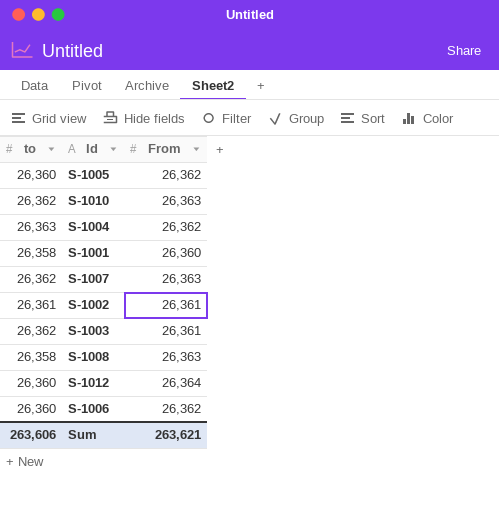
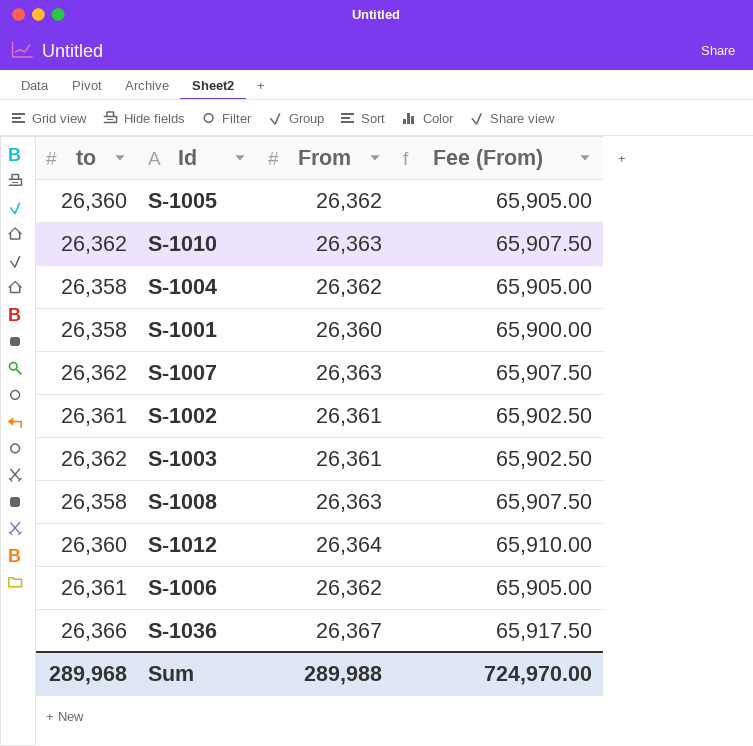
column Fee (From) | formula: none -> [From] * 2.5
S-1004 | to: 26,363 -> 26,358
S-1006 | to: 26,360 -> 26,361
row S-1036: none -> 26,366 | 26,367 | 65,917.50
Sum | to: 263,606 -> 289,968
Sum | From: 263,621 -> 289,988

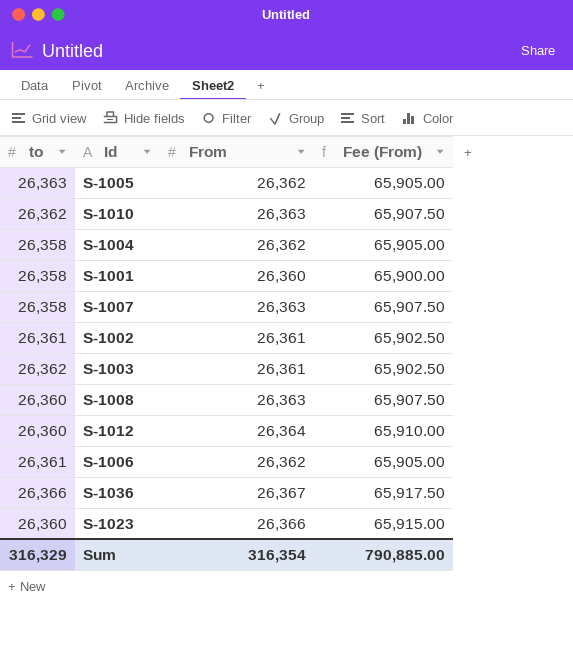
S-1005 | to: 26,360 -> 26,363
S-1007 | to: 26,362 -> 26,358
S-1008 | to: 26,358 -> 26,360
row S-1023: none -> 26,360 | 26,366 | 65,915.00
Sum | to: 289,968 -> 316,329
Sum | From: 289,988 -> 316,354
Sum | Fee (From): 724,970.00 -> 790,885.00

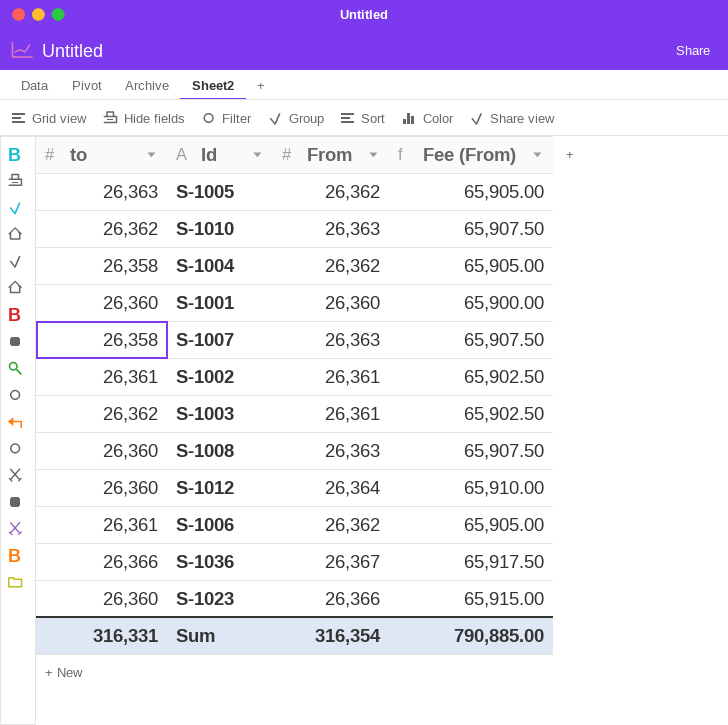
S-1001 | to: 26,358 -> 26,360
Sum | to: 316,329 -> 316,331

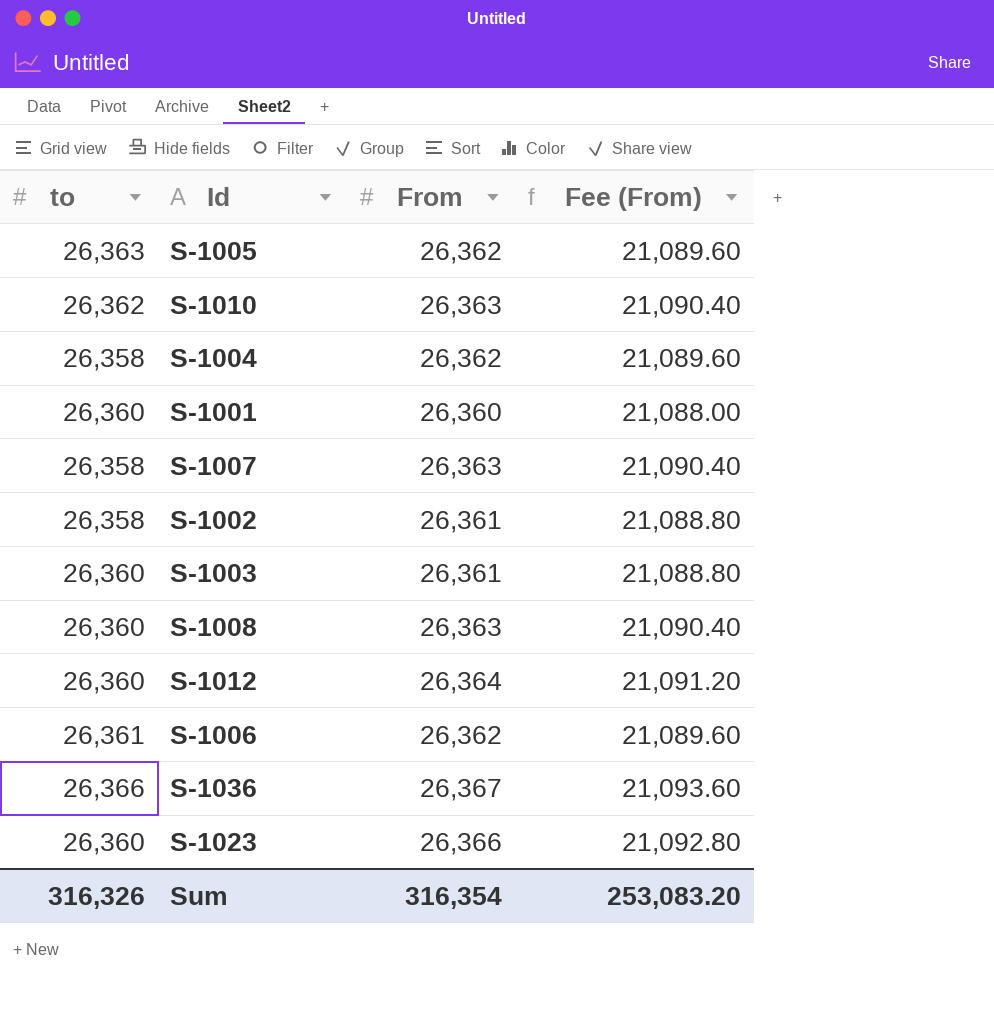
column Fee (From) | formula: [From] * 2.5 -> [From] * 0.8
S-1002 | to: 26,361 -> 26,358
S-1003 | to: 26,362 -> 26,360
Sum | to: 316,331 -> 316,326
Sum | Fee (From): 790,885.00 -> 253,083.20

